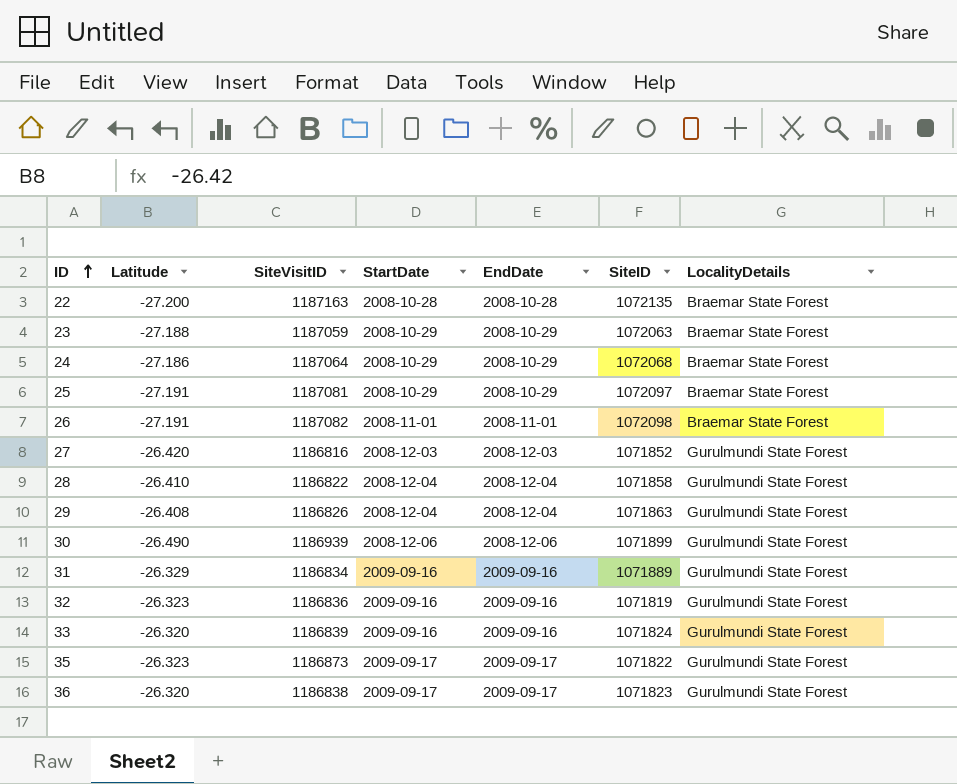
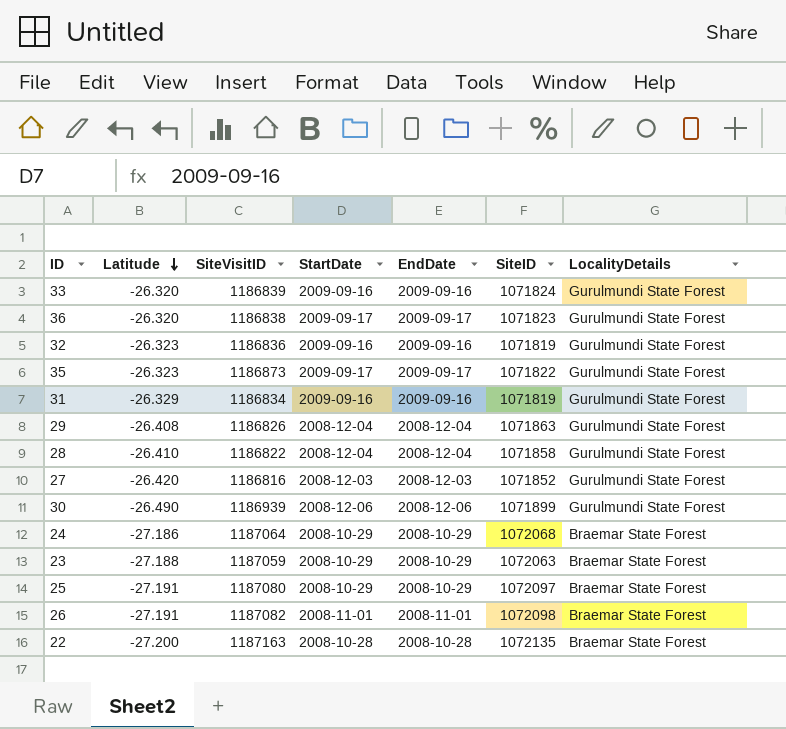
row order: ID ascending -> Latitude descending
31 | SiteID: 1071889 -> 1071819
25 | SiteVisitID: 1187081 -> 1187080

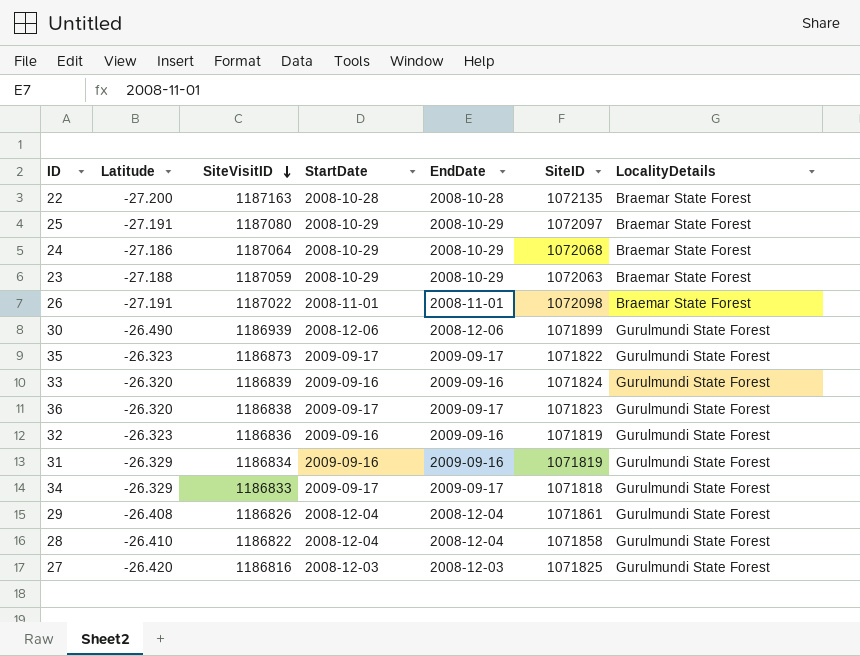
row order: Latitude descending -> SiteVisitID descending
26 | SiteVisitID: 1187082 -> 1187022
row 34: none -> -26.329 | 1186833 | 2009-09-17 | 2009-09-17 | 1071818 | Gurulmundi State Forest
29 | SiteID: 1071863 -> 1071861
27 | SiteID: 1071852 -> 1071825

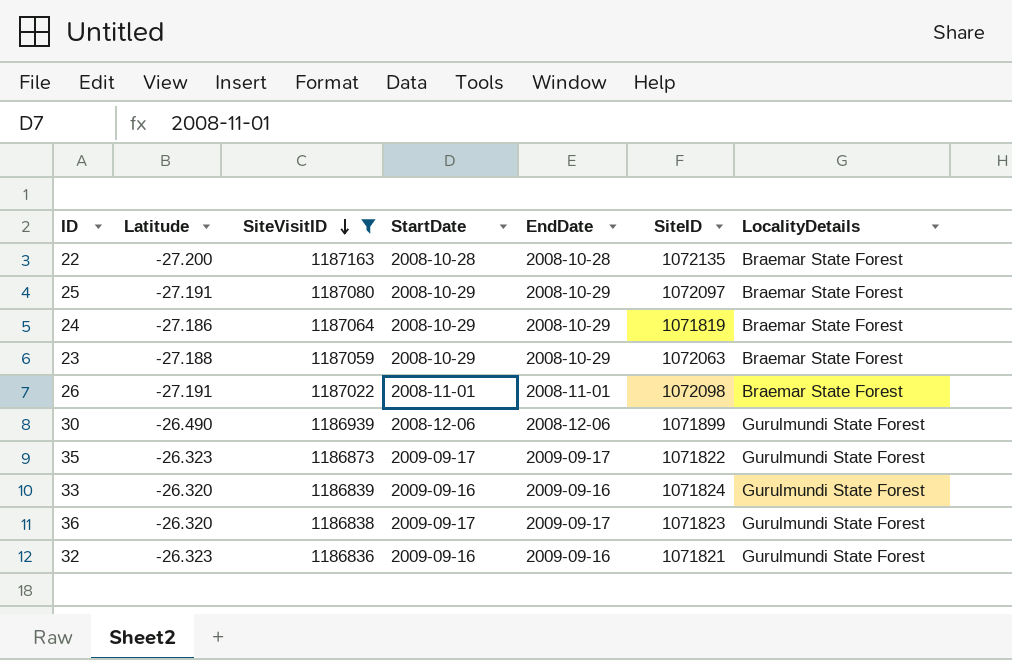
filter: none -> SiteVisitID >= 1186836
24 | SiteID: 1072068 -> 1071819
32 | SiteID: 1071819 -> 1071821

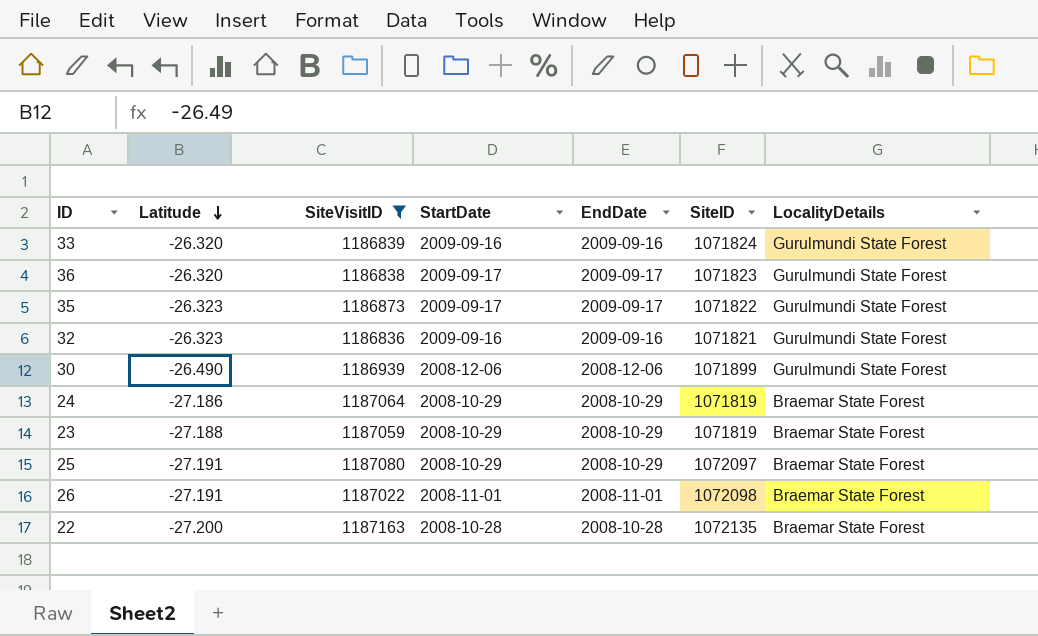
row order: SiteVisitID descending -> Latitude descending
23 | SiteID: 1072063 -> 1071819

